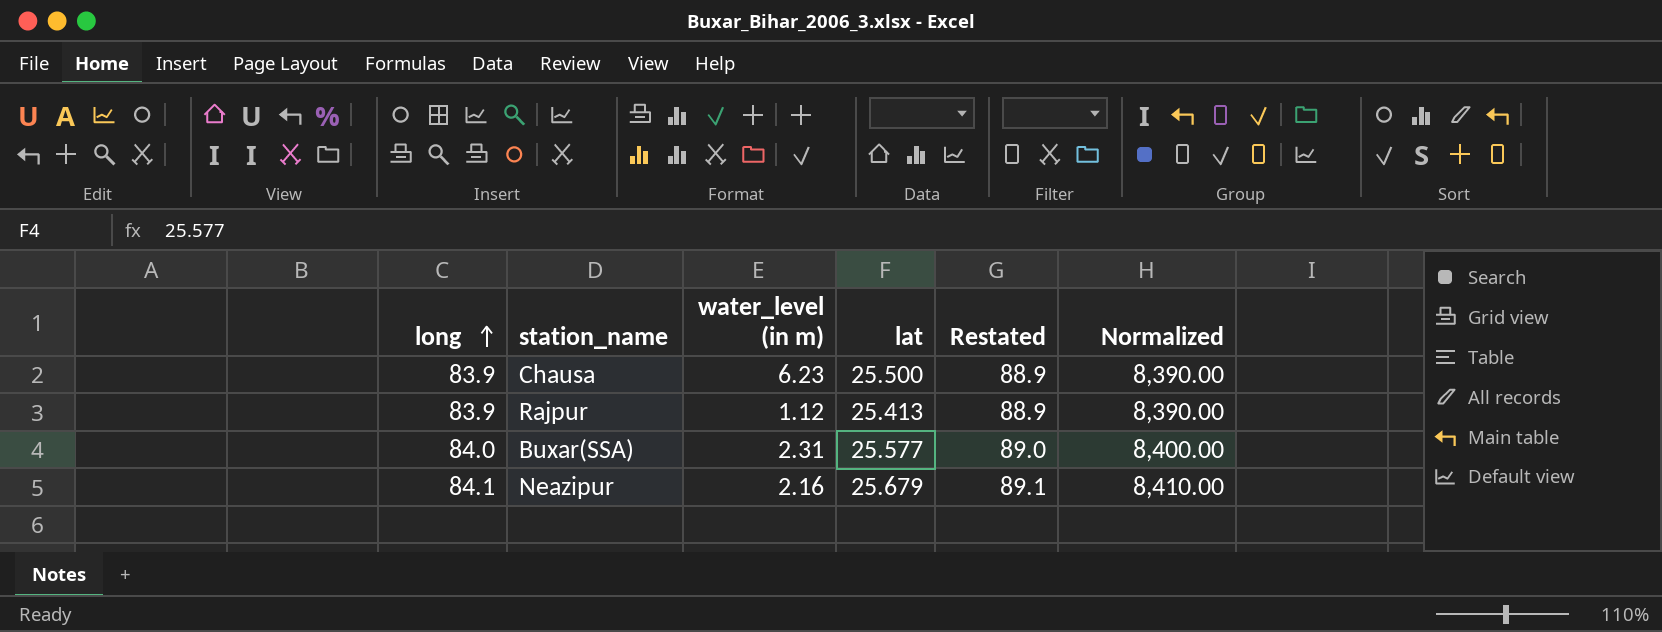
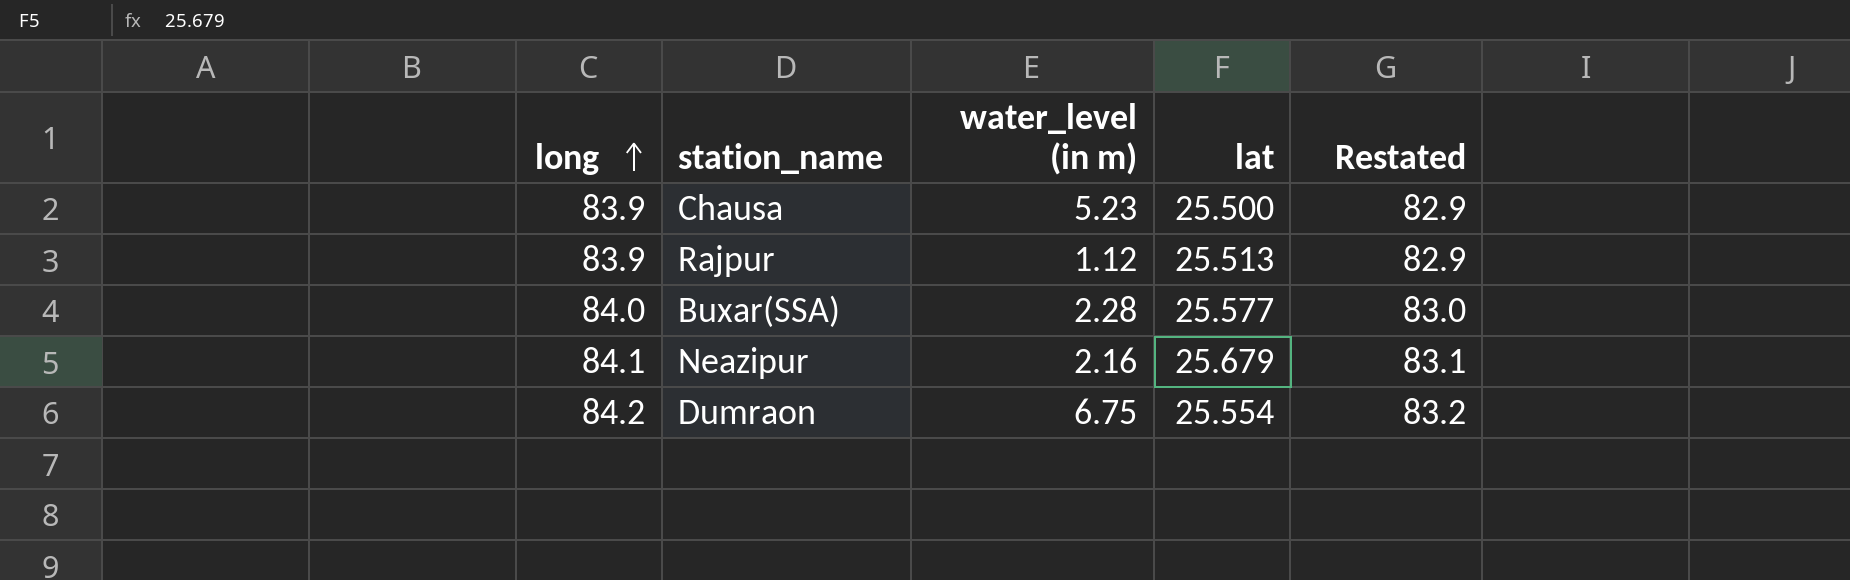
column Normalized | formula: [long] * 100 -> none
column Restated | formula: [long] + 5 -> [long] - 1
Chausa | water_level (in m): 6.23 -> 5.23
Rajpur | lat: 25.413 -> 25.513
Buxar(SSA) | water_level (in m): 2.31 -> 2.28
row Dumraon: none -> 84.2 | 6.75 | 25.554 | 83.2

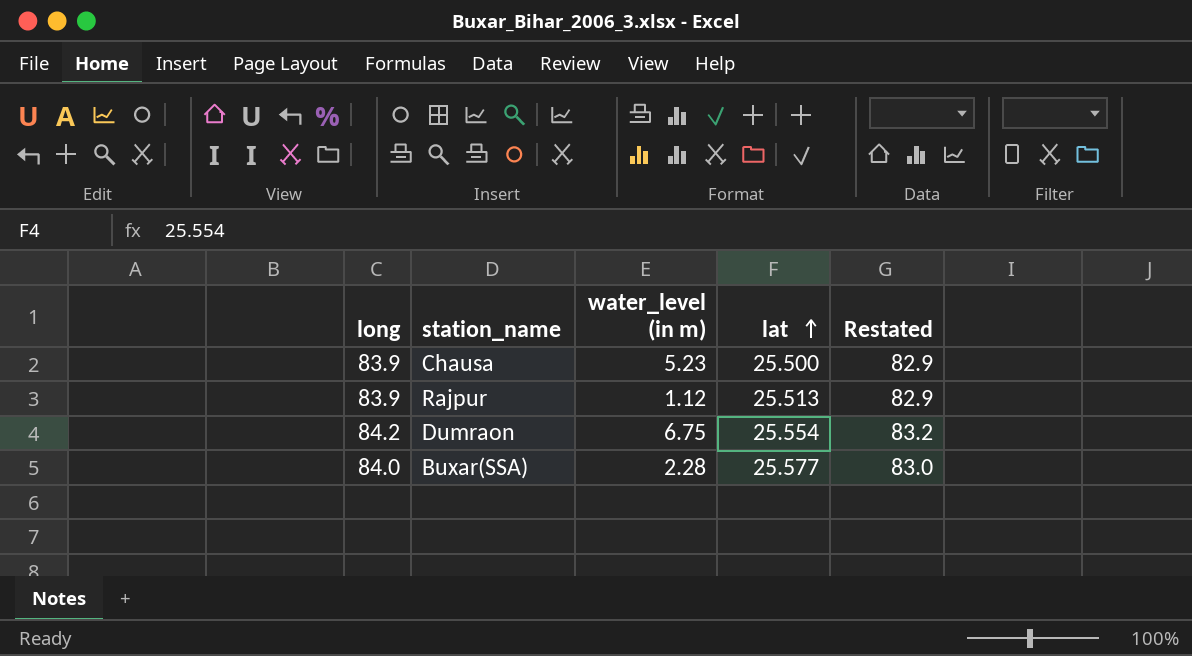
row order: long ascending -> lat ascending
row Neazipur: 84.1 | 2.16 | 25.679 | 83.1 -> none

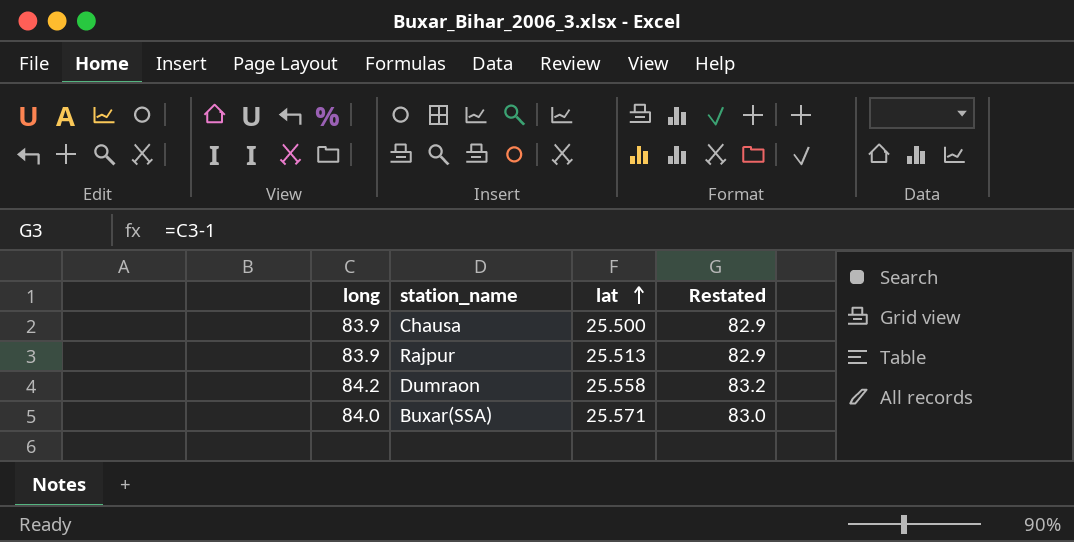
column water_level (in m) | position: 3 -> none
Dumraon | lat: 25.554 -> 25.558
Buxar(SSA) | lat: 25.577 -> 25.571

